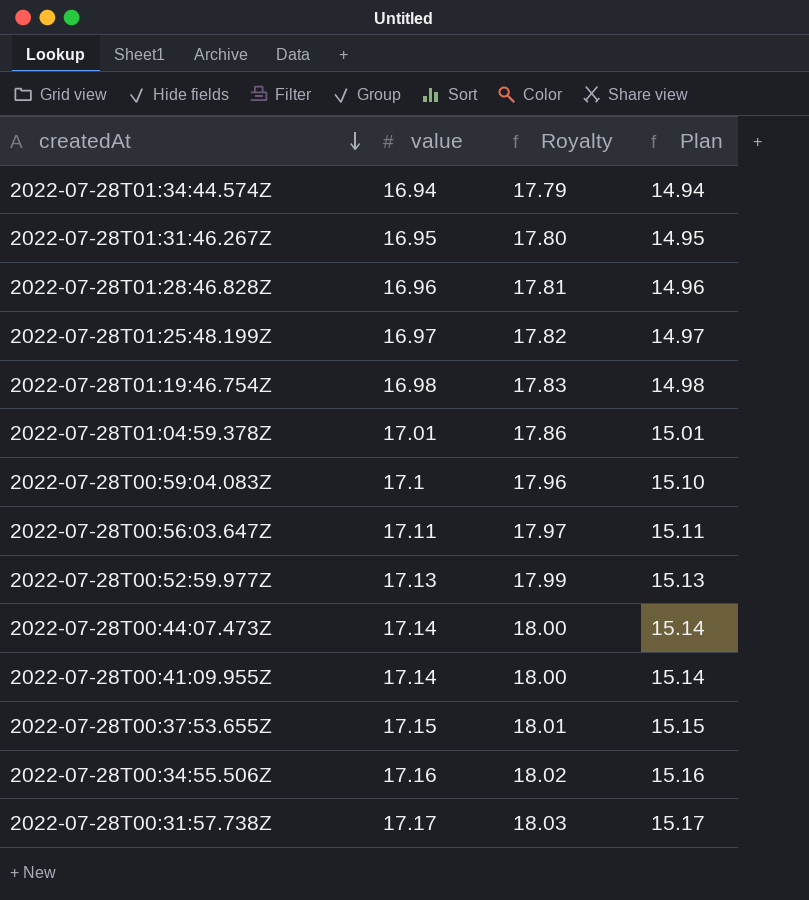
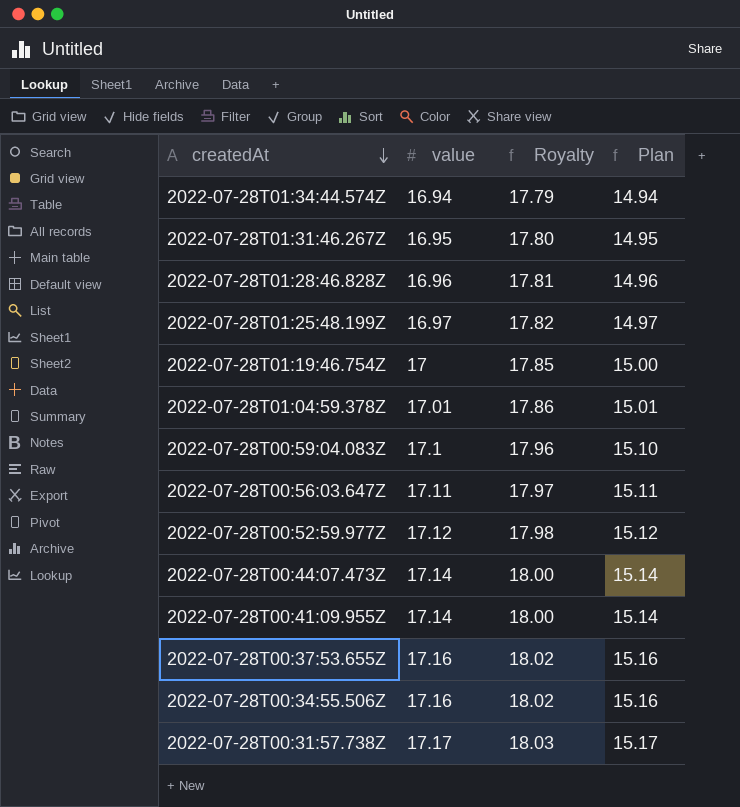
2022-07-28T01:19:46.754Z | value: 16.98 -> 17
2022-07-28T01:19:46.754Z | Royalty: 17.83 -> 17.85
2022-07-28T01:19:46.754Z | Plan: 14.98 -> 15.00
2022-07-28T00:52:59.977Z | value: 17.13 -> 17.12
2022-07-28T00:52:59.977Z | Royalty: 17.99 -> 17.98
2022-07-28T00:52:59.977Z | Plan: 15.13 -> 15.12
2022-07-28T00:37:53.655Z | value: 17.15 -> 17.16
2022-07-28T00:37:53.655Z | Royalty: 18.01 -> 18.02
2022-07-28T00:37:53.655Z | Plan: 15.15 -> 15.16

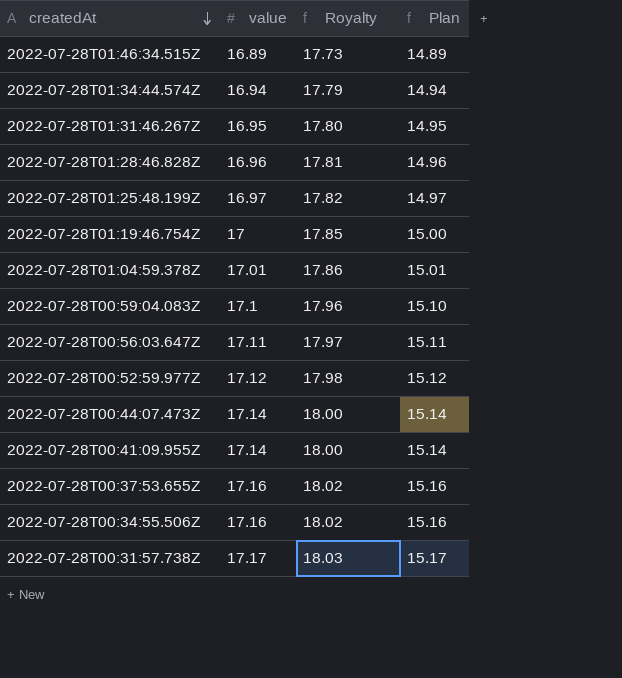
row 2022-07-28T01:46:34.515Z: none -> 16.89 | 17.73 | 14.89

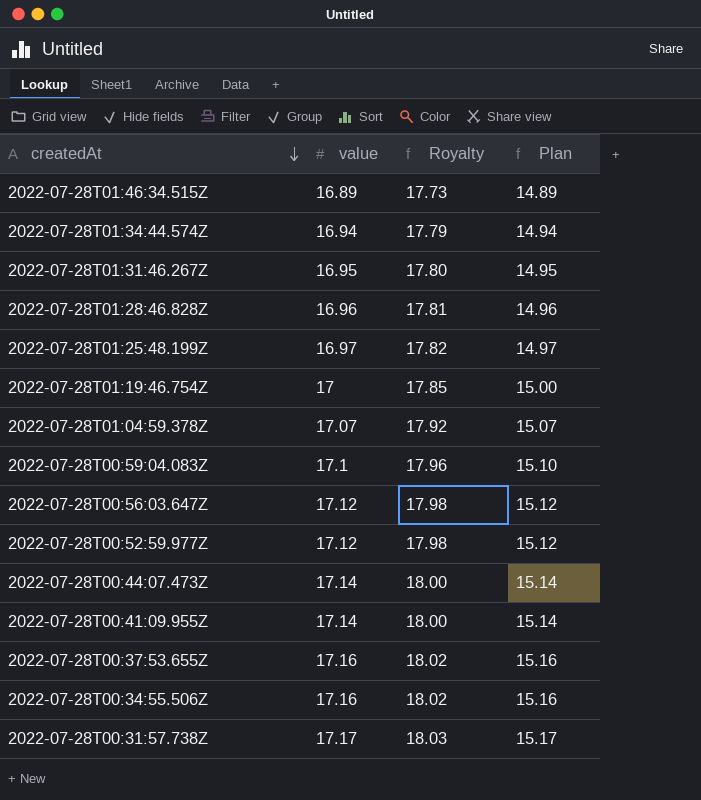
2022-07-28T01:04:59.378Z | value: 17.01 -> 17.07
2022-07-28T01:04:59.378Z | Royalty: 17.86 -> 17.92
2022-07-28T01:04:59.378Z | Plan: 15.01 -> 15.07
2022-07-28T00:56:03.647Z | value: 17.11 -> 17.12
2022-07-28T00:56:03.647Z | Royalty: 17.97 -> 17.98
2022-07-28T00:56:03.647Z | Plan: 15.11 -> 15.12

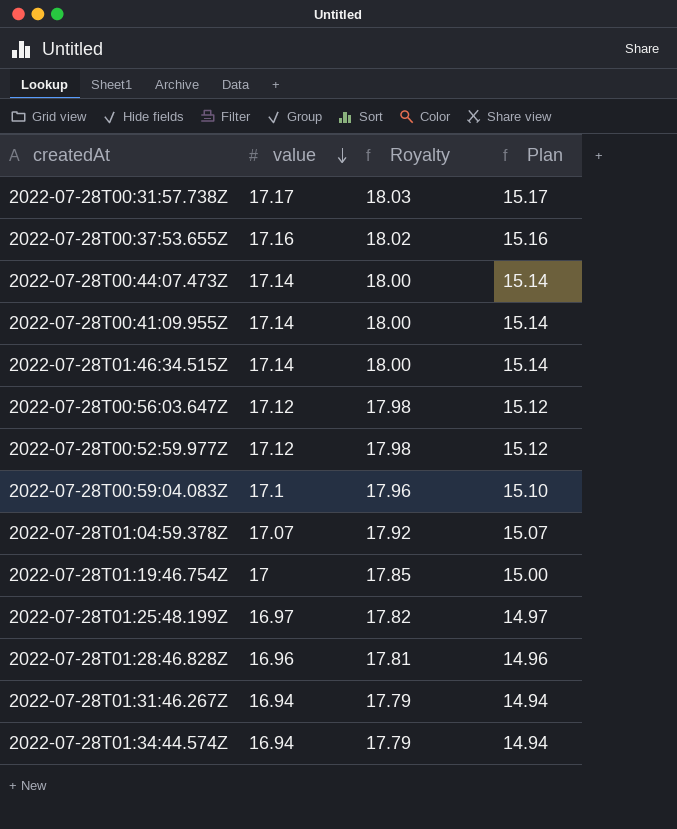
row order: createdAt descending -> value descending
row 2022-07-28T00:34:55.506Z: 17.16 | 18.02 | 15.16 -> none
2022-07-28T01:46:34.515Z | value: 16.89 -> 17.14
2022-07-28T01:46:34.515Z | Royalty: 17.73 -> 18.00
2022-07-28T01:46:34.515Z | Plan: 14.89 -> 15.14
2022-07-28T01:31:46.267Z | value: 16.95 -> 16.94
2022-07-28T01:31:46.267Z | Royalty: 17.80 -> 17.79
2022-07-28T01:31:46.267Z | Plan: 14.95 -> 14.94

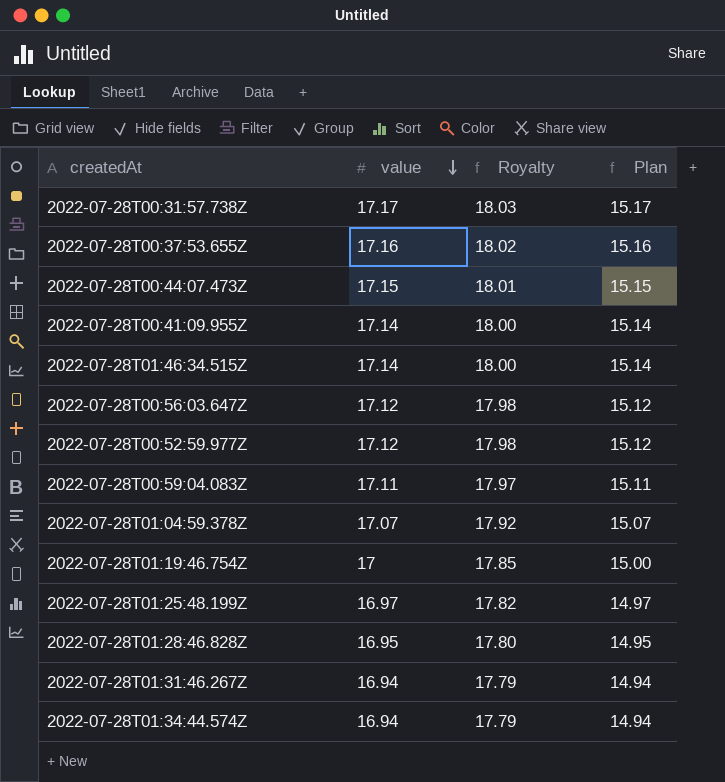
2022-07-28T00:44:07.473Z | value: 17.14 -> 17.15
2022-07-28T00:44:07.473Z | Royalty: 18.00 -> 18.01
2022-07-28T00:44:07.473Z | Plan: 15.14 -> 15.15
2022-07-28T00:59:04.083Z | value: 17.1 -> 17.11
2022-07-28T00:59:04.083Z | Royalty: 17.96 -> 17.97
2022-07-28T00:59:04.083Z | Plan: 15.10 -> 15.11
2022-07-28T01:28:46.828Z | value: 16.96 -> 16.95
2022-07-28T01:28:46.828Z | Royalty: 17.81 -> 17.80
2022-07-28T01:28:46.828Z | Plan: 14.96 -> 14.95

